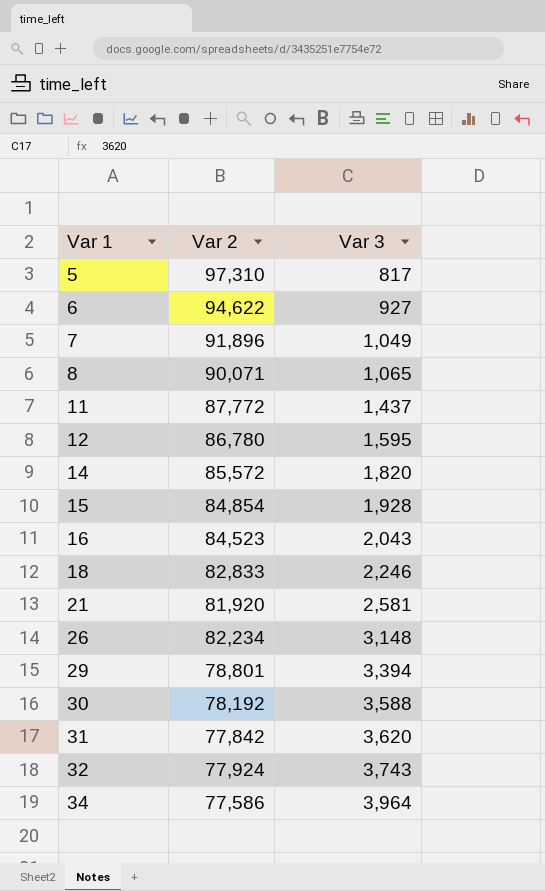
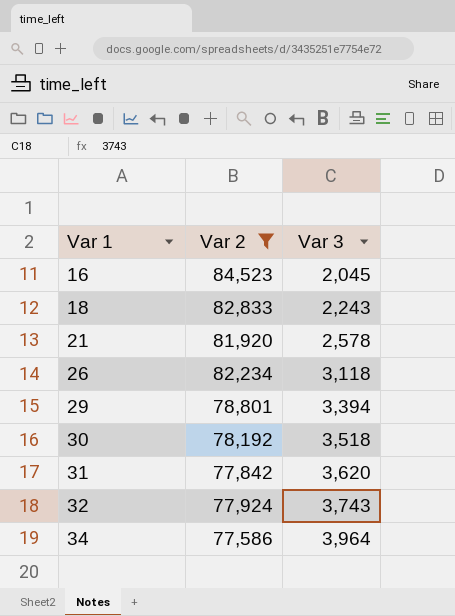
filter: none -> Var 2 <= 84,523
16 | Var 3: 2,043 -> 2,045
18 | Var 3: 2,246 -> 2,243
21 | Var 3: 2,581 -> 2,578
26 | Var 3: 3,148 -> 3,118
30 | Var 3: 3,588 -> 3,518

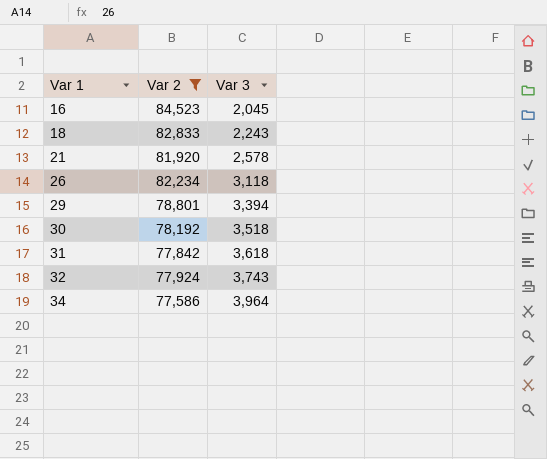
31 | Var 3: 3,620 -> 3,618

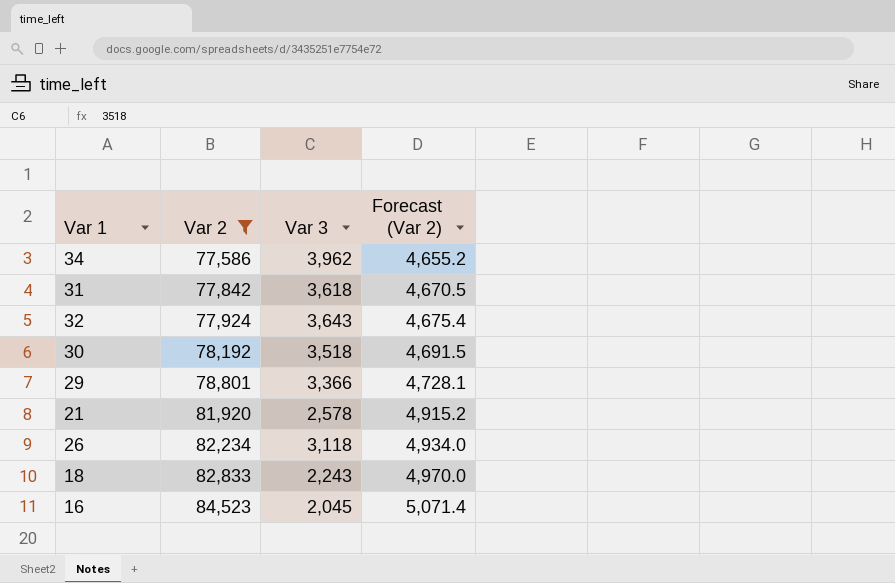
row order: Var 1 ascending -> Var 2 ascending
column Forecast (Var 2) | formula: none -> [Var 2] * 0.06
34 | Var 3: 3,964 -> 3,962
32 | Var 3: 3,743 -> 3,643
29 | Var 3: 3,394 -> 3,366

